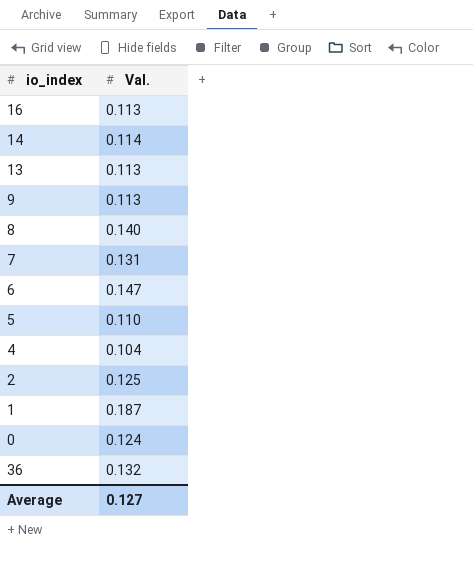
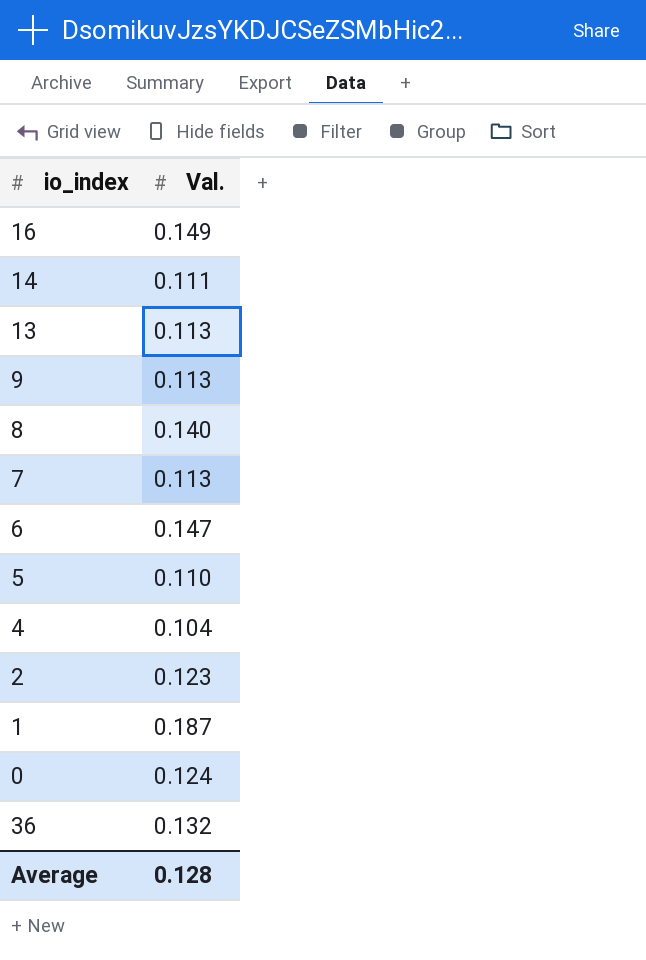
16 | Val.: 0.113 -> 0.149
14 | Val.: 0.114 -> 0.111
7 | Val.: 0.131 -> 0.113
2 | Val.: 0.125 -> 0.123
Average | Val.: 0.127 -> 0.128

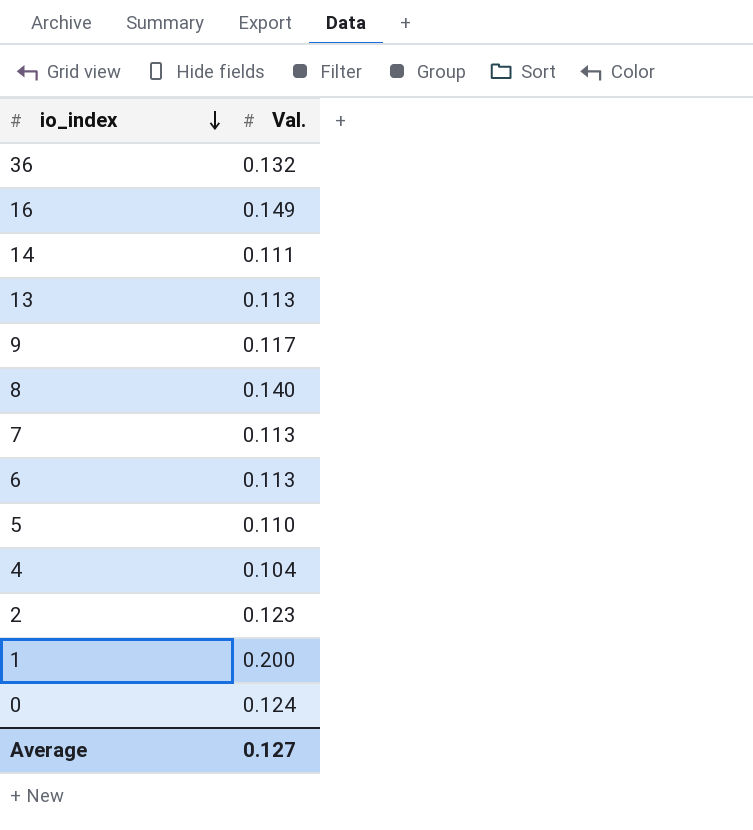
row order: none -> io_index descending
9 | Val.: 0.113 -> 0.117
6 | Val.: 0.147 -> 0.113
1 | Val.: 0.187 -> 0.200
Average | Val.: 0.128 -> 0.127

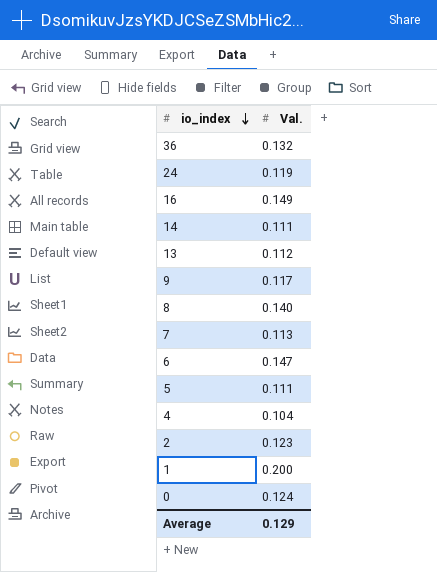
row 24: none -> 0.119
13 | Val.: 0.113 -> 0.112
6 | Val.: 0.113 -> 0.147
5 | Val.: 0.110 -> 0.111
Average | Val.: 0.127 -> 0.129

